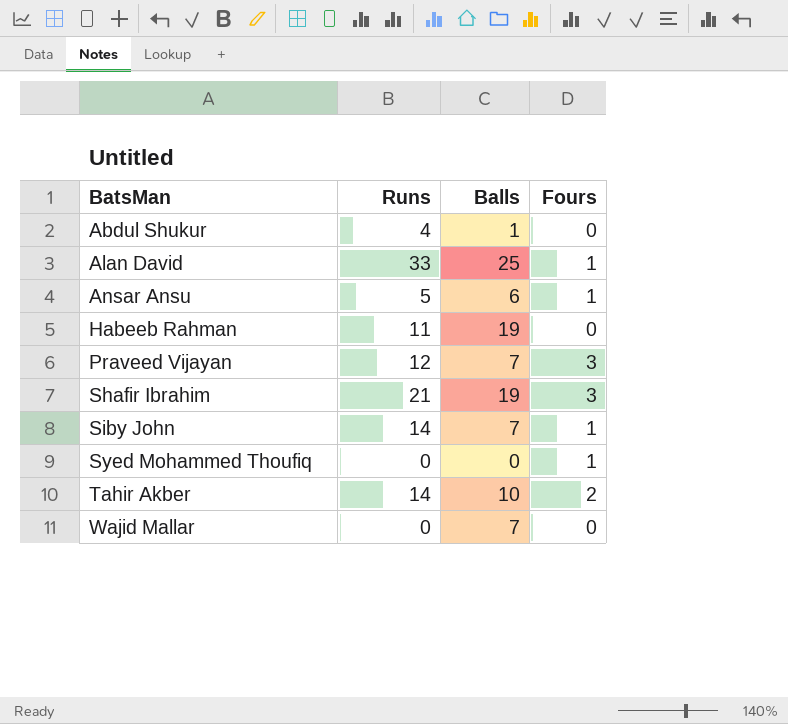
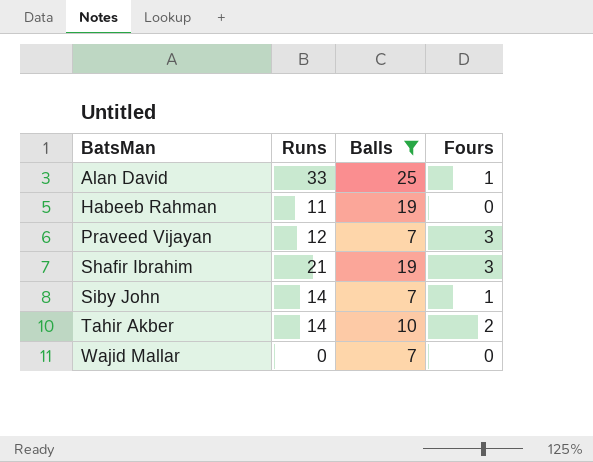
filter: none -> Balls >= 7

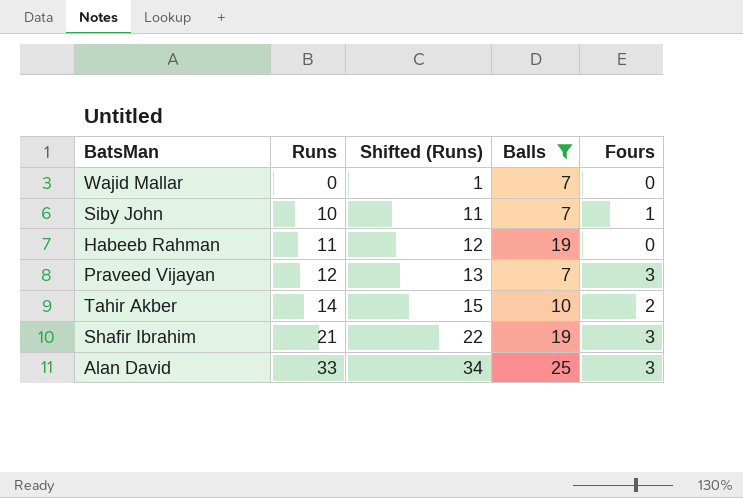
row order: BatsMan ascending -> Runs ascending
column Shifted (Runs) | formula: none -> [Runs] + 1
Siby John | Runs: 14 -> 10
Alan David | Fours: 1 -> 3

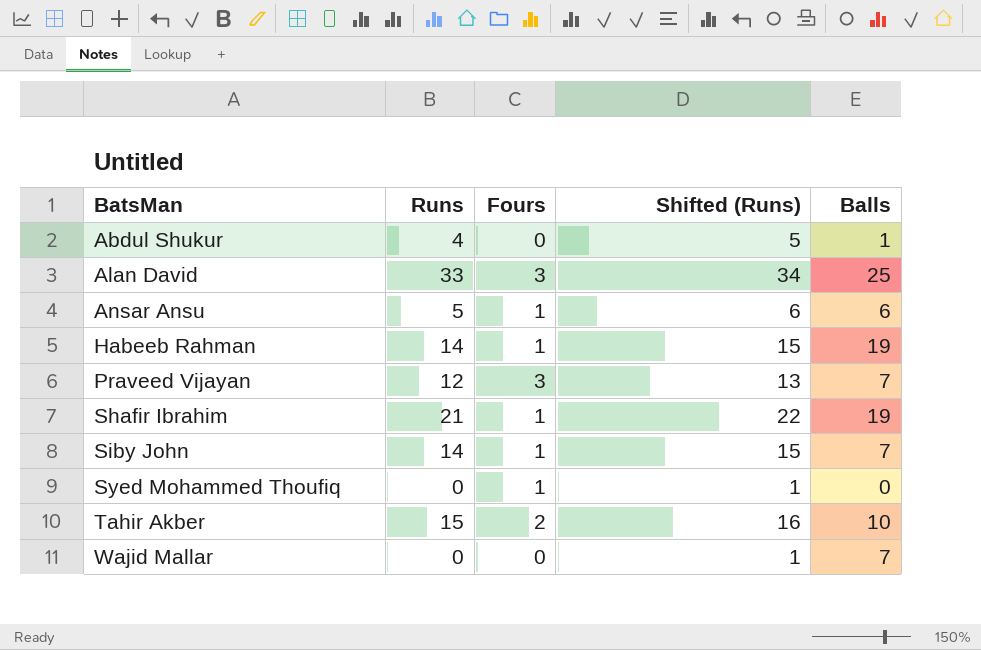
filter: Balls >= 7 -> none
row order: Runs ascending -> BatsMan ascending
column Fours | position: 5 -> 3
Habeeb Rahman | Runs: 11 -> 14
Habeeb Rahman | Fours: 0 -> 1
Habeeb Rahman | Shifted (Runs): 12 -> 15
Shafir Ibrahim | Fours: 3 -> 1
Siby John | Runs: 10 -> 14
Siby John | Shifted (Runs): 11 -> 15
Tahir Akber | Runs: 14 -> 15
Tahir Akber | Shifted (Runs): 15 -> 16

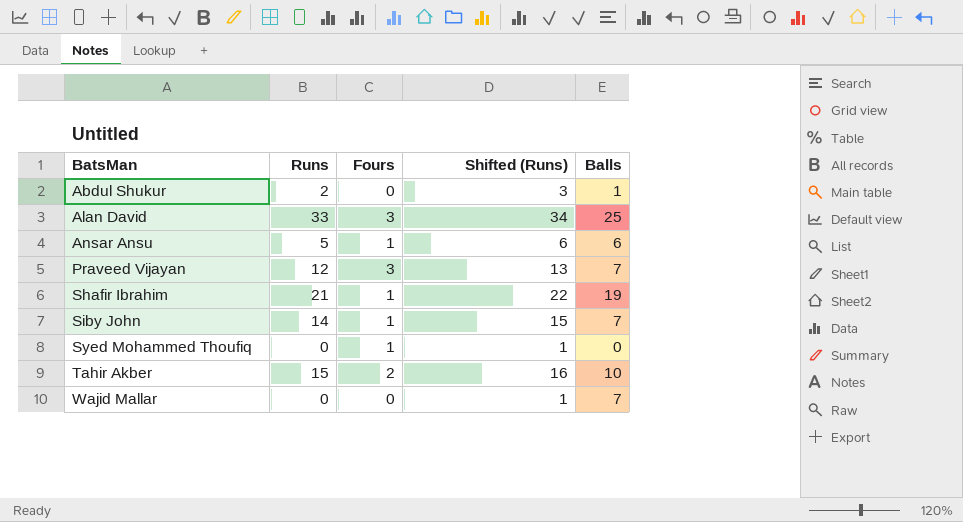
row Habeeb Rahman: 14 | 1 | 15 | 19 -> none
Abdul Shukur | Runs: 4 -> 2
Abdul Shukur | Shifted (Runs): 5 -> 3

